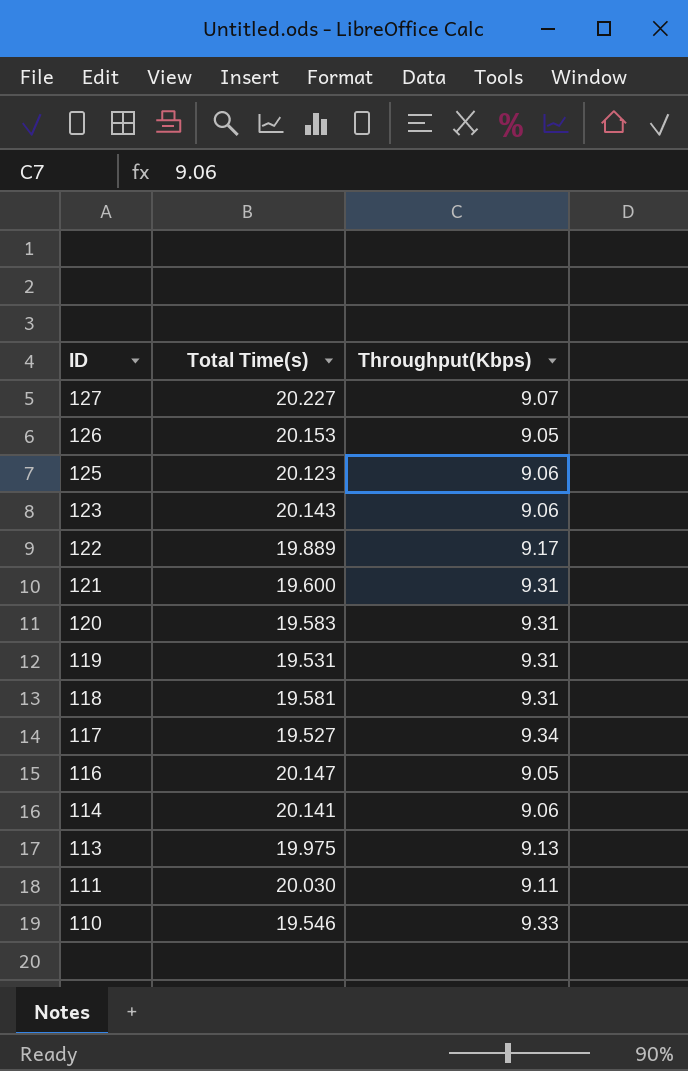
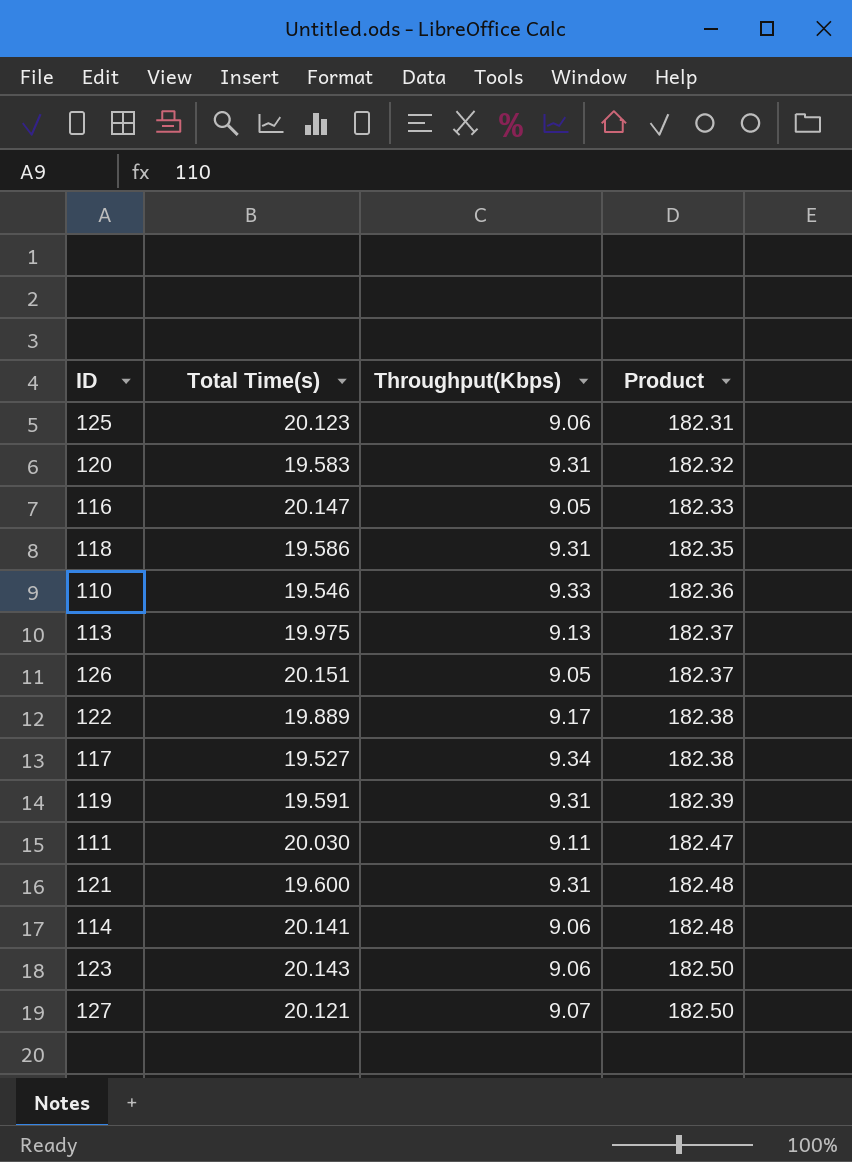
row order: ID descending -> Product ascending
column Product | formula: none -> [Total Time(s)] * [Throughput(Kbps)]
118 | Total Time(s): 19.581 -> 19.586
126 | Total Time(s): 20.153 -> 20.151
119 | Total Time(s): 19.531 -> 19.591
127 | Total Time(s): 20.227 -> 20.121

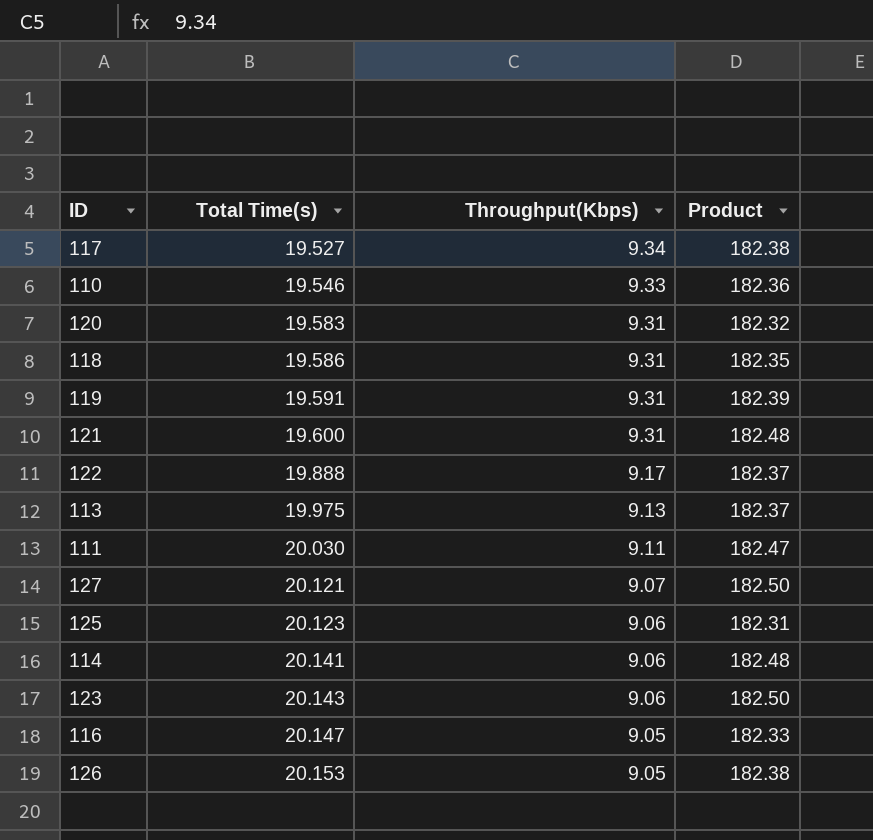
row order: Product ascending -> Total Time(s) ascending
122 | Total Time(s): 19.889 -> 19.888
122 | Product: 182.38 -> 182.37
126 | Total Time(s): 20.151 -> 20.153
126 | Product: 182.37 -> 182.38

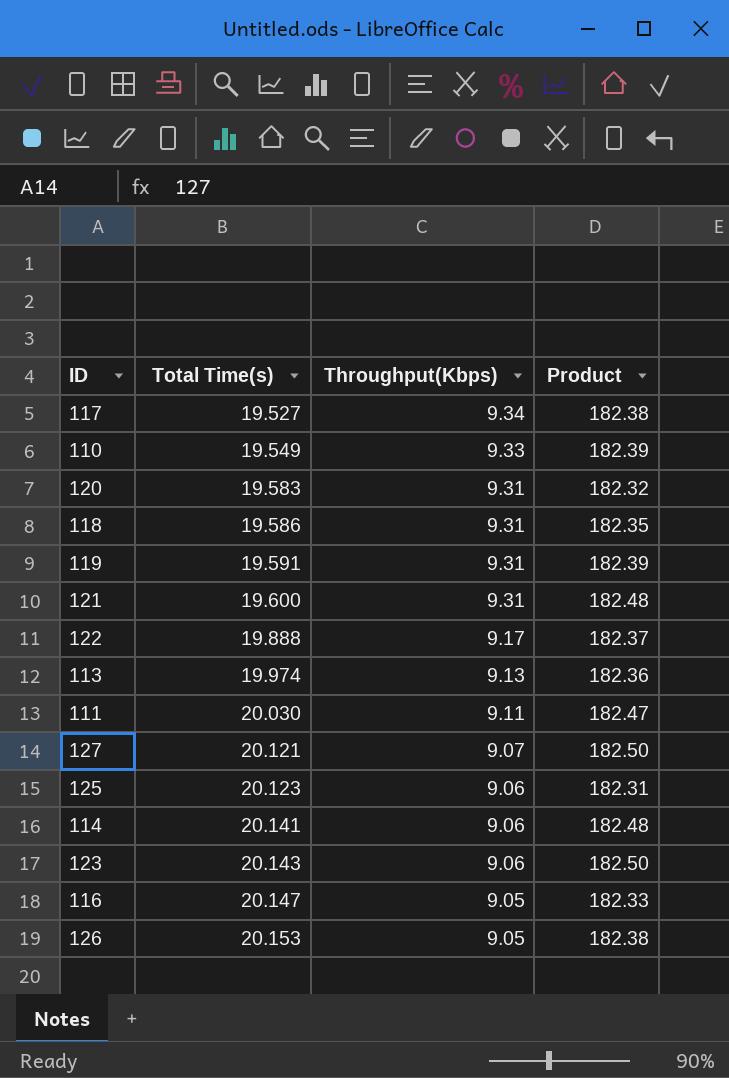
110 | Total Time(s): 19.546 -> 19.549
110 | Product: 182.36 -> 182.39
113 | Total Time(s): 19.975 -> 19.974
113 | Product: 182.37 -> 182.36

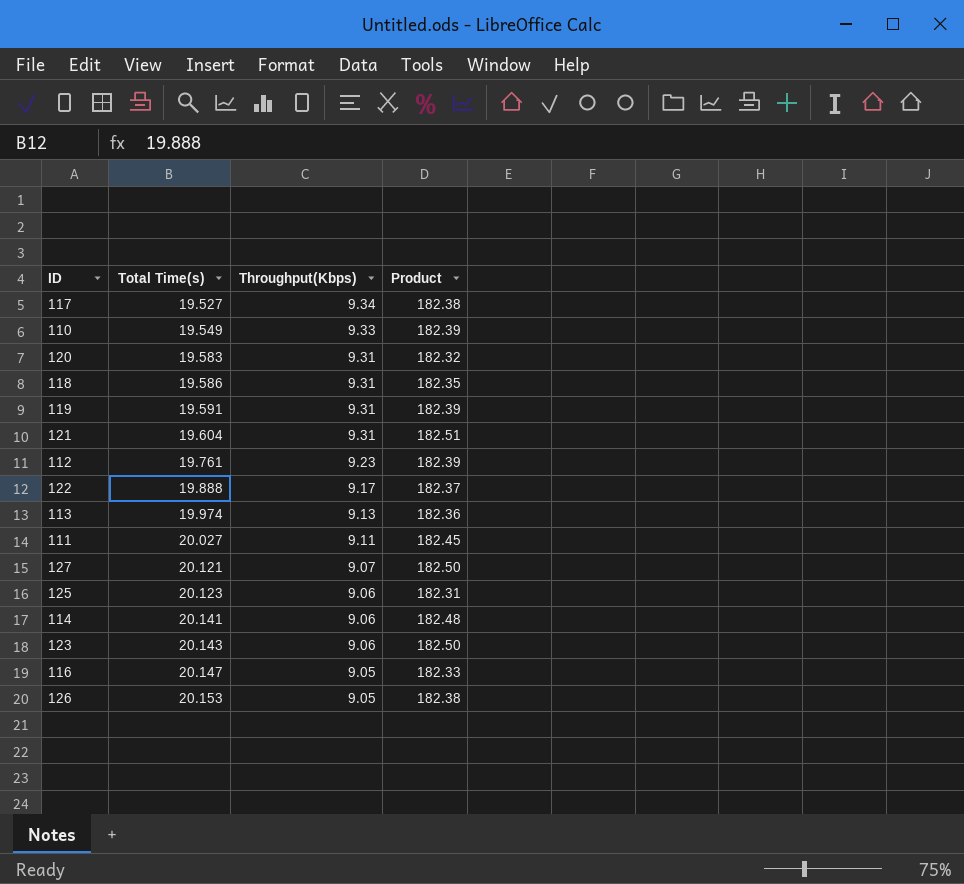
121 | Total Time(s): 19.600 -> 19.604
121 | Product: 182.48 -> 182.51
row 112: none -> 19.761 | 9.23 | 182.39
111 | Total Time(s): 20.030 -> 20.027
111 | Product: 182.47 -> 182.45

